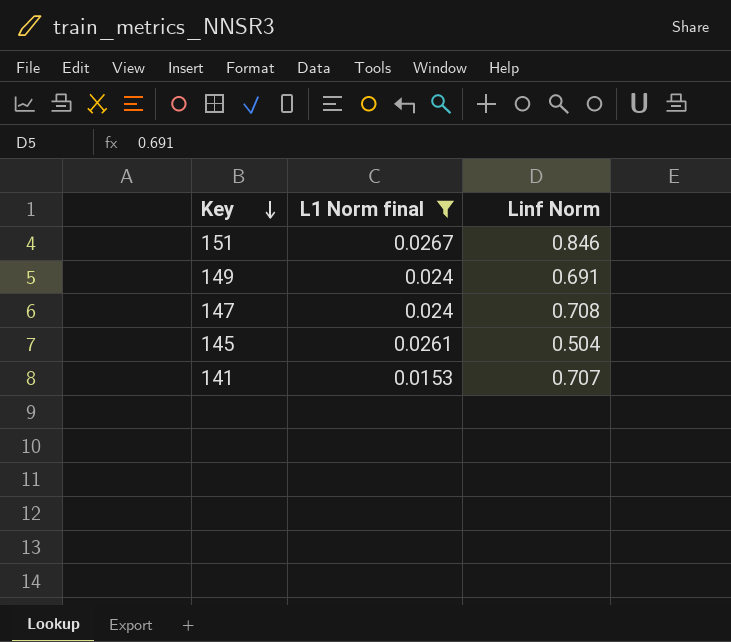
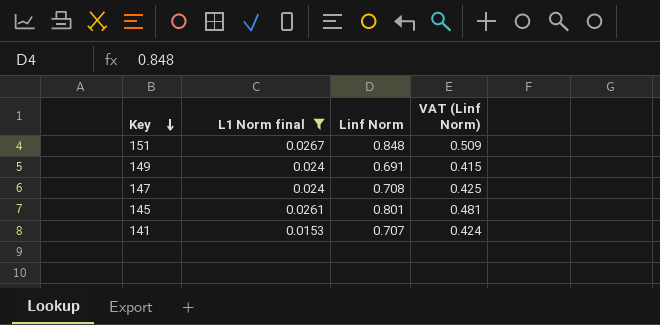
column VAT (Linf Norm) | formula: none -> [Linf Norm] * 0.6
151 | Linf Norm: 0.846 -> 0.848
145 | Linf Norm: 0.504 -> 0.801

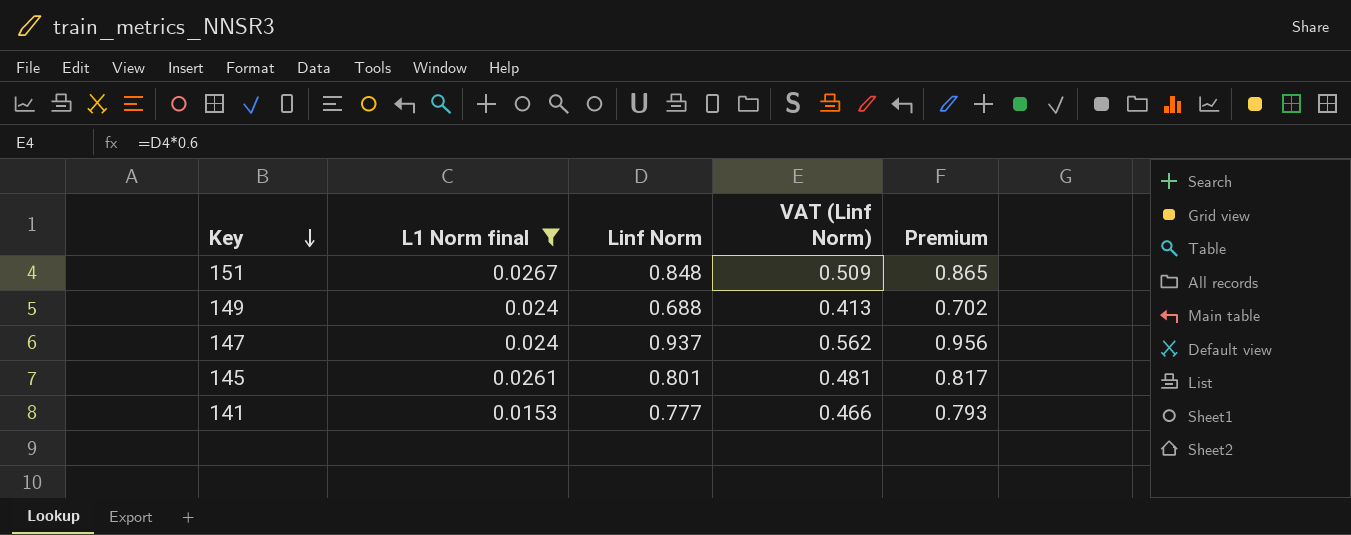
column Premium | formula: none -> [Linf Norm] * 1.02
149 | Linf Norm: 0.691 -> 0.688
149 | VAT (Linf Norm): 0.415 -> 0.413
147 | Linf Norm: 0.708 -> 0.937
147 | VAT (Linf Norm): 0.425 -> 0.562
141 | Linf Norm: 0.707 -> 0.777
141 | VAT (Linf Norm): 0.424 -> 0.466

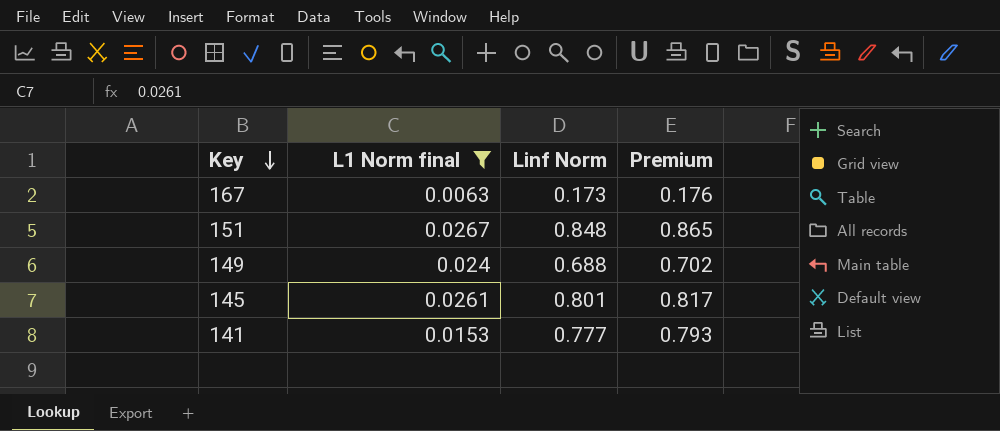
column VAT (Linf Norm) | formula: [Linf Norm] * 0.6 -> none
row 147: 0.024 | 0.937 | 0.562 | 0.956 -> none
row 167: none -> 0.0063 | 0.173 | 0.176

